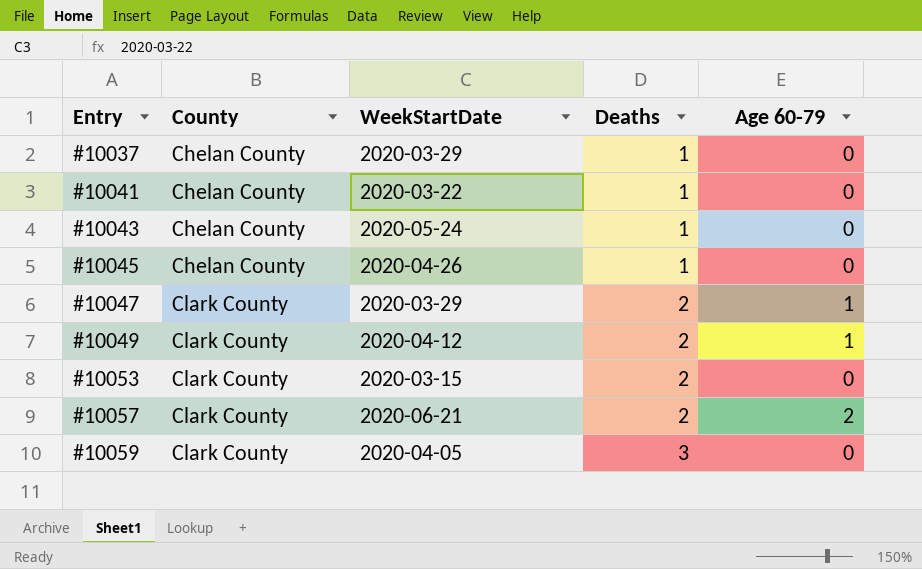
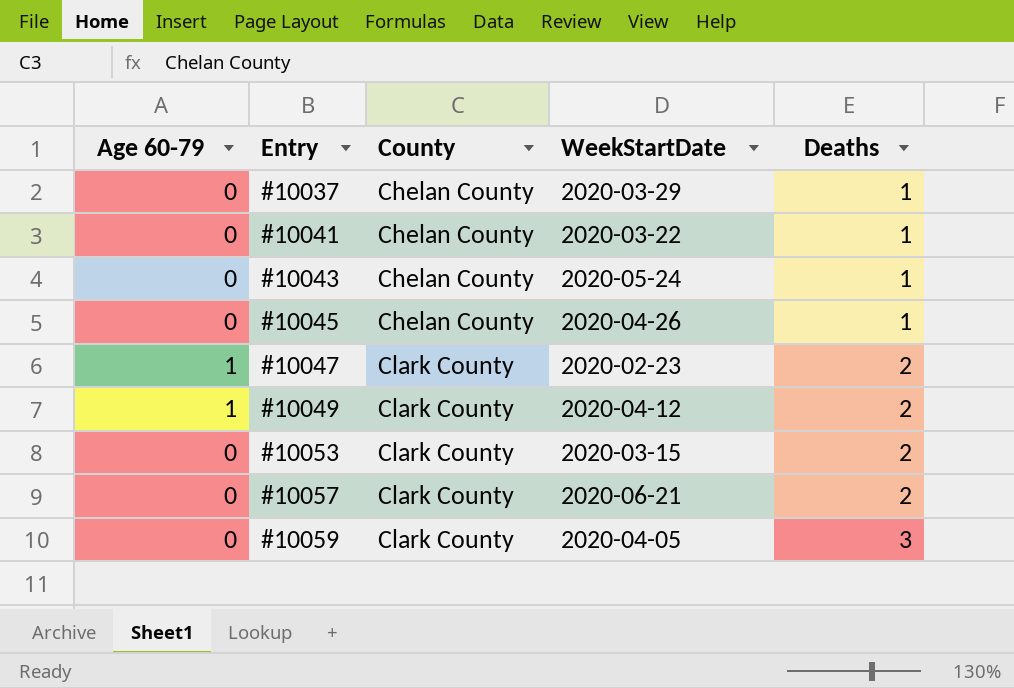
column Age 60-79 | position: 5 -> 1
#10047 | WeekStartDate: 2020-03-29 -> 2020-02-23
#10057 | Age 60-79: 2 -> 0

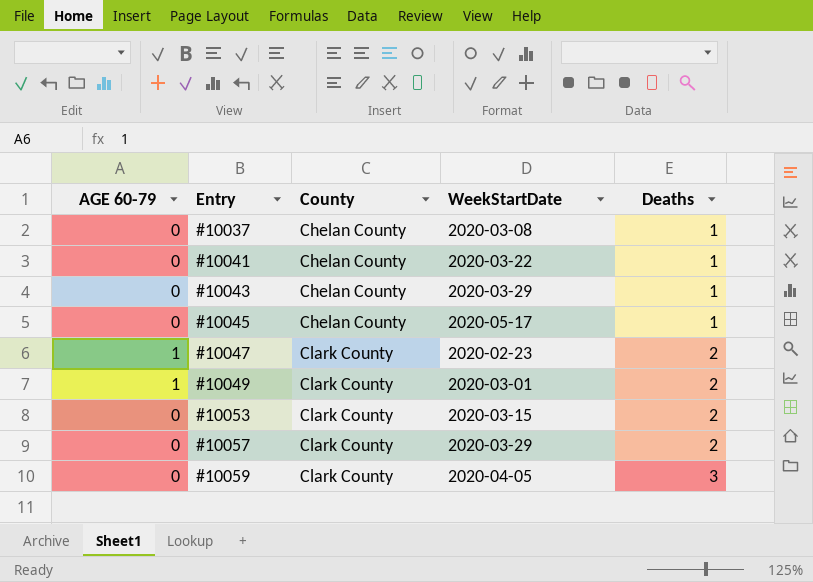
column name: Age 60-79 -> AGE 60-79
#10037 | WeekStartDate: 2020-03-29 -> 2020-03-08
#10043 | WeekStartDate: 2020-05-24 -> 2020-03-29
#10045 | WeekStartDate: 2020-04-26 -> 2020-05-17
#10049 | WeekStartDate: 2020-04-12 -> 2020-03-01
#10057 | WeekStartDate: 2020-06-21 -> 2020-03-29

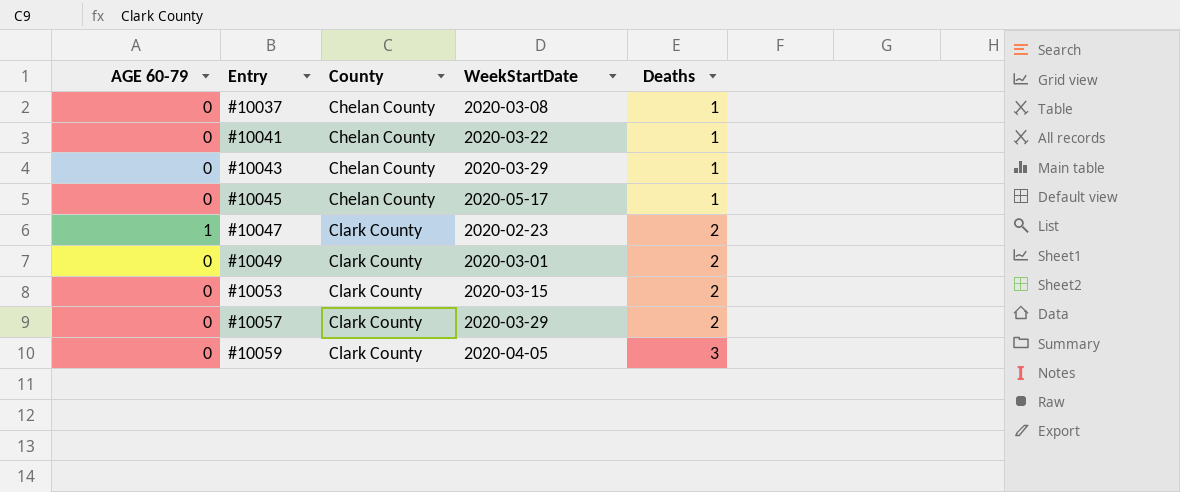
#10049 | AGE 60-79: 1 -> 0

